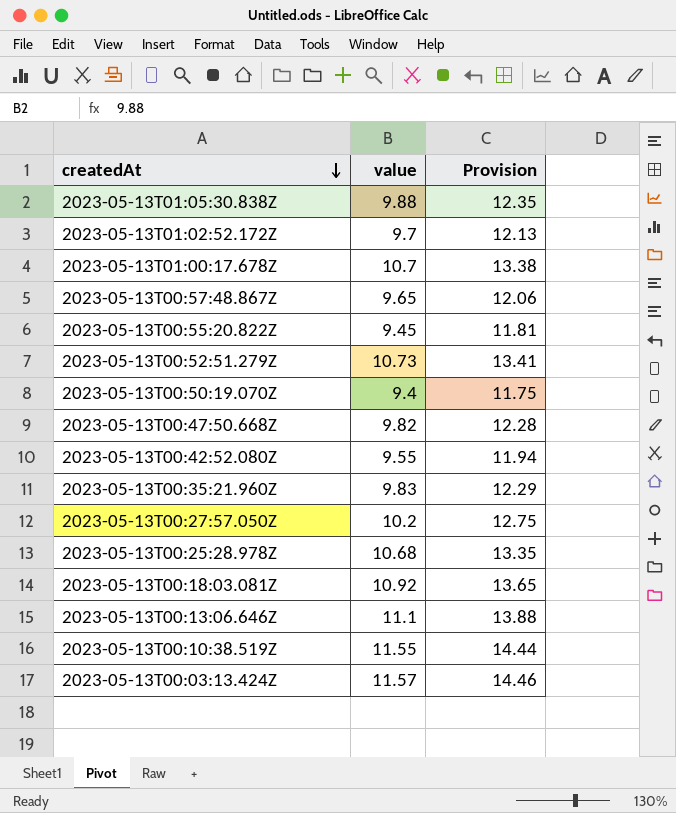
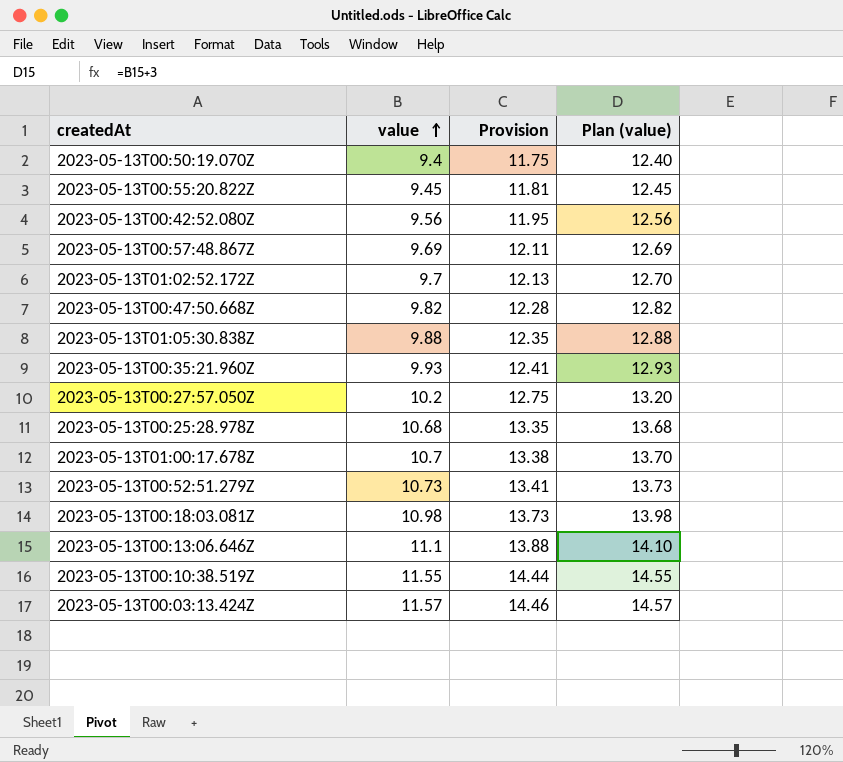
row order: createdAt descending -> value ascending
column Plan (value) | formula: none -> [value] + 3
2023-05-13T00:42:52.080Z | value: 9.55 -> 9.56
2023-05-13T00:42:52.080Z | Provision: 11.94 -> 11.95
2023-05-13T00:57:48.867Z | value: 9.65 -> 9.69
2023-05-13T00:57:48.867Z | Provision: 12.06 -> 12.11
2023-05-13T00:35:21.960Z | value: 9.83 -> 9.93
2023-05-13T00:35:21.960Z | Provision: 12.29 -> 12.41
2023-05-13T00:18:03.081Z | value: 10.92 -> 10.98
2023-05-13T00:18:03.081Z | Provision: 13.65 -> 13.73

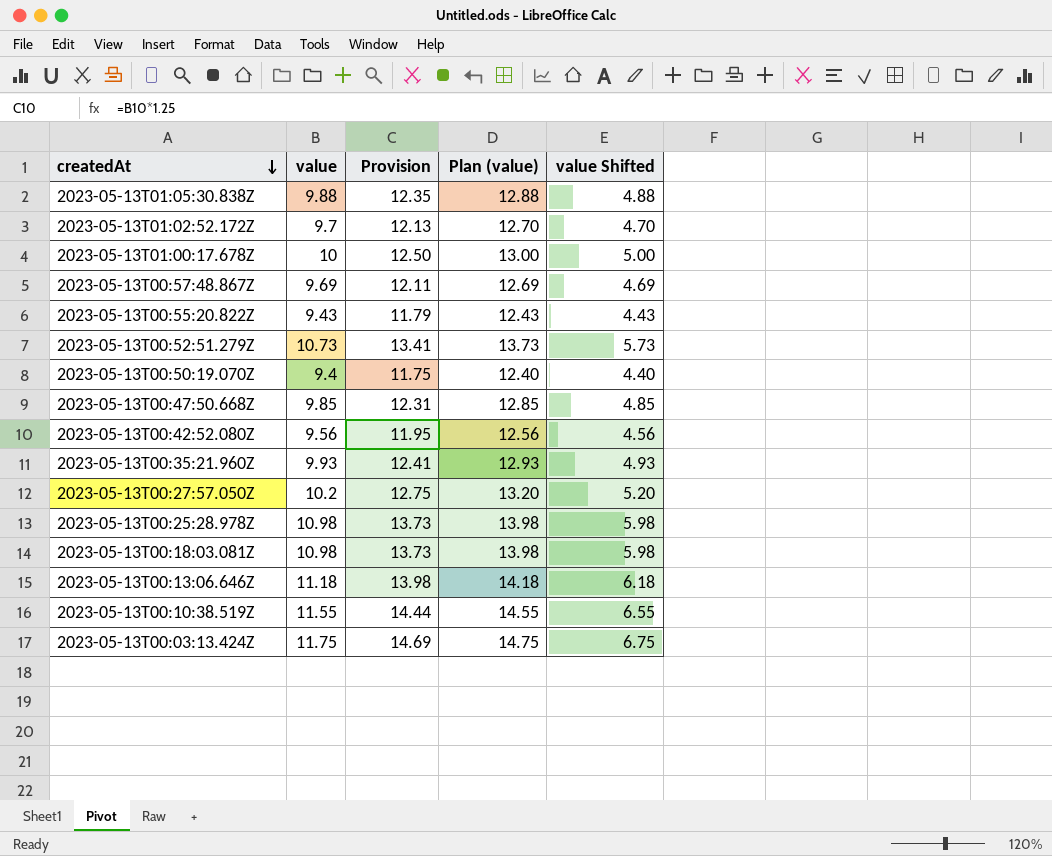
row order: value ascending -> createdAt descending
column value Shifted | formula: none -> [value] - 5
2023-05-13T01:00:17.678Z | value: 10.7 -> 10
2023-05-13T01:00:17.678Z | Provision: 13.38 -> 12.50
2023-05-13T01:00:17.678Z | Plan (value): 13.70 -> 13.00
2023-05-13T00:55:20.822Z | value: 9.45 -> 9.43
2023-05-13T00:55:20.822Z | Provision: 11.81 -> 11.79
2023-05-13T00:55:20.822Z | Plan (value): 12.45 -> 12.43
2023-05-13T00:47:50.668Z | value: 9.82 -> 9.85
2023-05-13T00:47:50.668Z | Provision: 12.28 -> 12.31
2023-05-13T00:47:50.668Z | Plan (value): 12.82 -> 12.85
2023-05-13T00:25:28.978Z | value: 10.68 -> 10.98
2023-05-13T00:25:28.978Z | Provision: 13.35 -> 13.73
2023-05-13T00:25:28.978Z | Plan (value): 13.68 -> 13.98
2023-05-13T00:13:06.646Z | value: 11.1 -> 11.18
2023-05-13T00:13:06.646Z | Provision: 13.88 -> 13.98
2023-05-13T00:13:06.646Z | Plan (value): 14.10 -> 14.18
2023-05-13T00:03:13.424Z | value: 11.57 -> 11.75
2023-05-13T00:03:13.424Z | Provision: 14.46 -> 14.69
2023-05-13T00:03:13.424Z | Plan (value): 14.57 -> 14.75

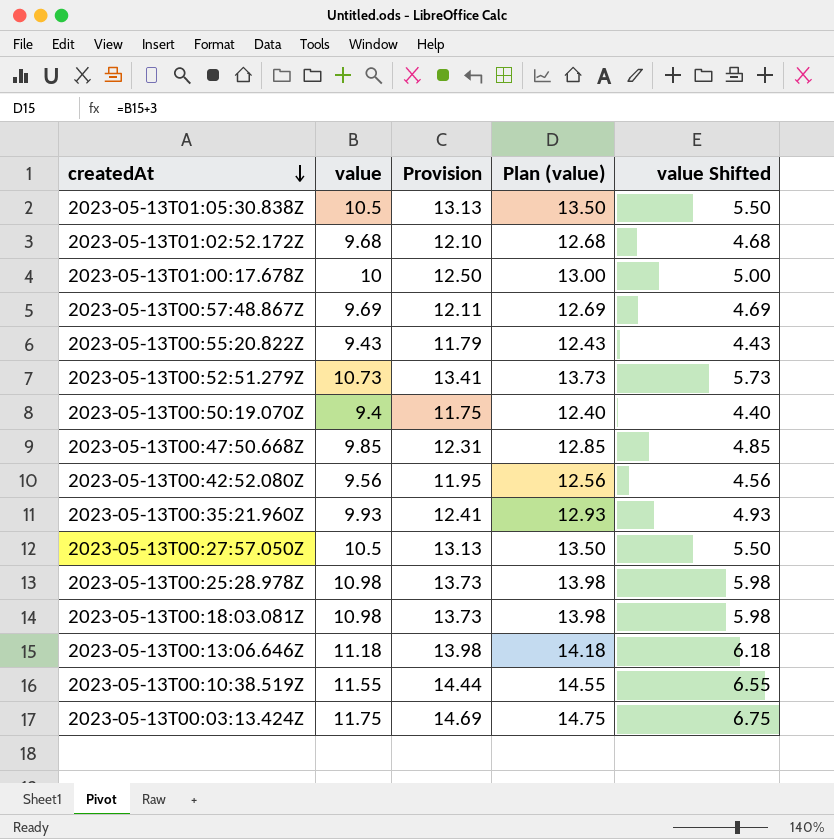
2023-05-13T01:05:30.838Z | value: 9.88 -> 10.5
2023-05-13T01:05:30.838Z | Provision: 12.35 -> 13.13
2023-05-13T01:05:30.838Z | Plan (value): 12.88 -> 13.50
2023-05-13T01:05:30.838Z | value Shifted: 4.88 -> 5.50
2023-05-13T01:02:52.172Z | value: 9.7 -> 9.68
2023-05-13T01:02:52.172Z | Provision: 12.13 -> 12.10
2023-05-13T01:02:52.172Z | Plan (value): 12.70 -> 12.68
2023-05-13T01:02:52.172Z | value Shifted: 4.70 -> 4.68
2023-05-13T00:27:57.050Z | value: 10.2 -> 10.5
2023-05-13T00:27:57.050Z | Provision: 12.75 -> 13.13
2023-05-13T00:27:57.050Z | Plan (value): 13.20 -> 13.50
2023-05-13T00:27:57.050Z | value Shifted: 5.20 -> 5.50

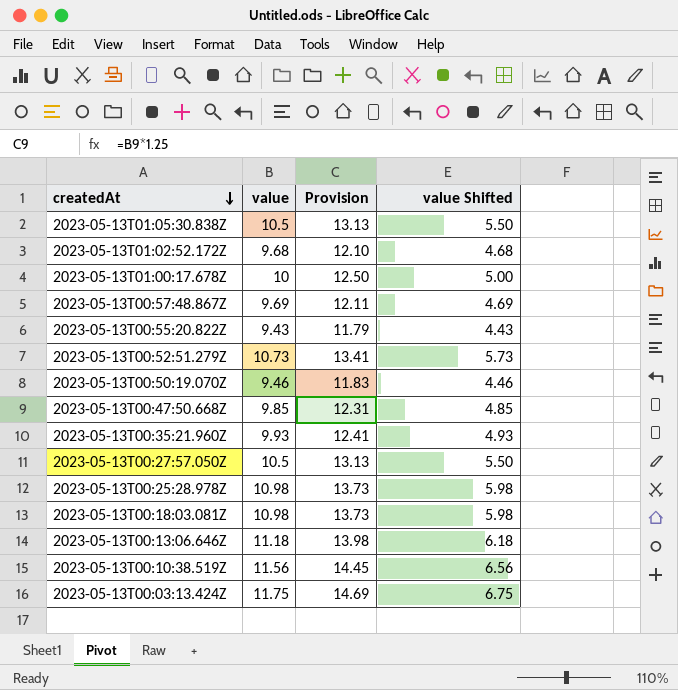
column Plan (value) | formula: [value] + 3 -> none
row 2023-05-13T00:42:52.080Z: 9.56 | 11.95 | 12.56 | 4.56 -> none
2023-05-13T00:50:19.070Z | value: 9.4 -> 9.46
2023-05-13T00:50:19.070Z | Provision: 11.75 -> 11.83
2023-05-13T00:50:19.070Z | value Shifted: 4.40 -> 4.46
2023-05-13T00:10:38.519Z | value: 11.55 -> 11.56
2023-05-13T00:10:38.519Z | Provision: 14.44 -> 14.45
2023-05-13T00:10:38.519Z | value Shifted: 6.55 -> 6.56

